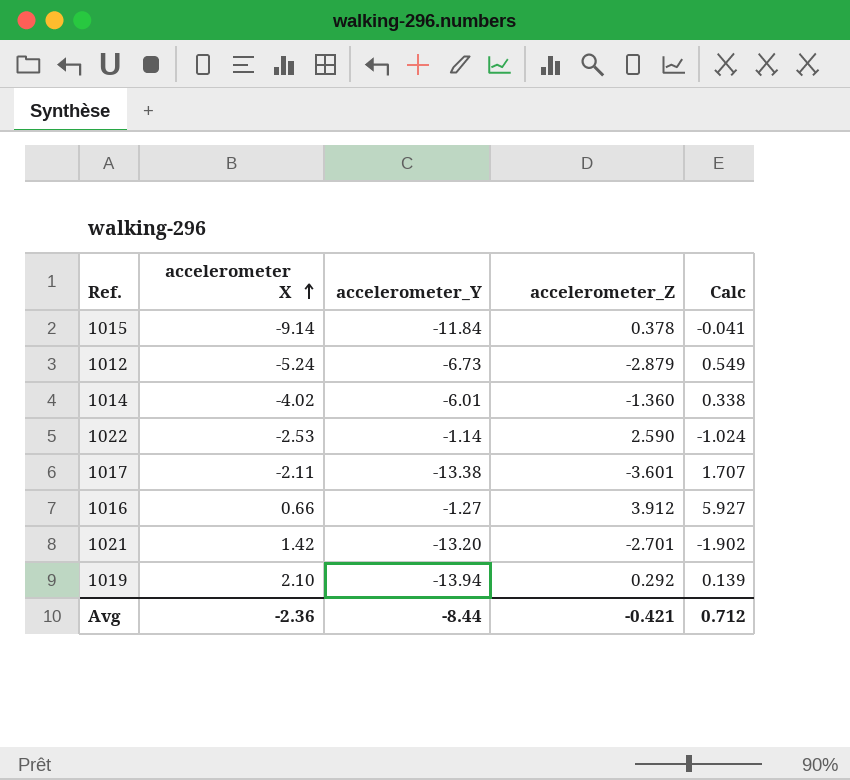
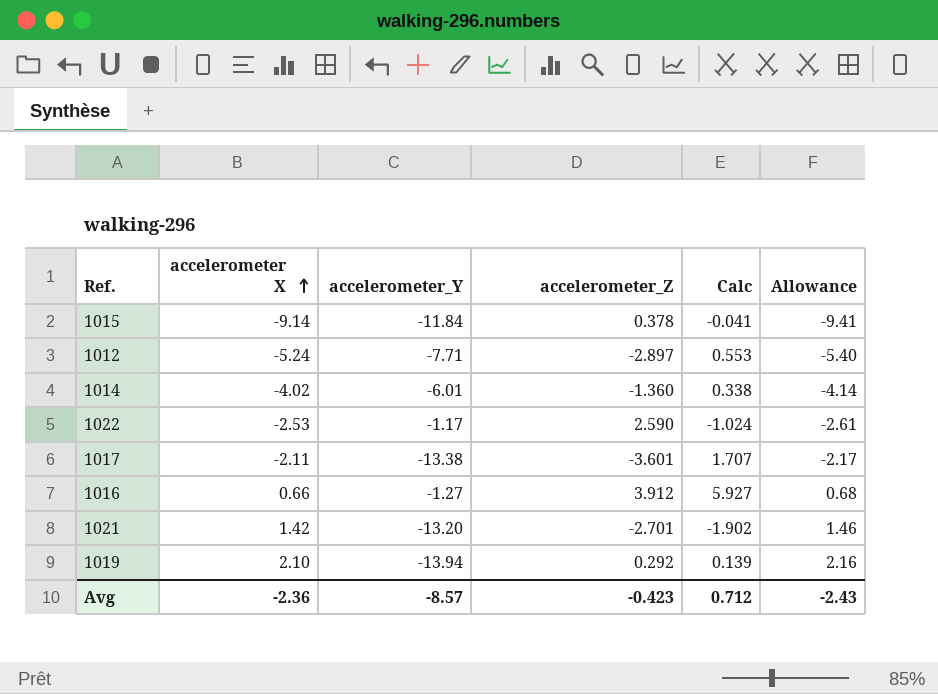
column Allowance | formula: none -> [accelerometer X] * 1.03
1012 | accelerometer_Y: -6.73 -> -7.71
1012 | accelerometer_Z: -2.879 -> -2.897
1012 | Calc: 0.549 -> 0.553
1022 | accelerometer_Y: -1.14 -> -1.17
Avg | accelerometer_Y: -8.44 -> -8.57
Avg | accelerometer_Z: -0.421 -> -0.423

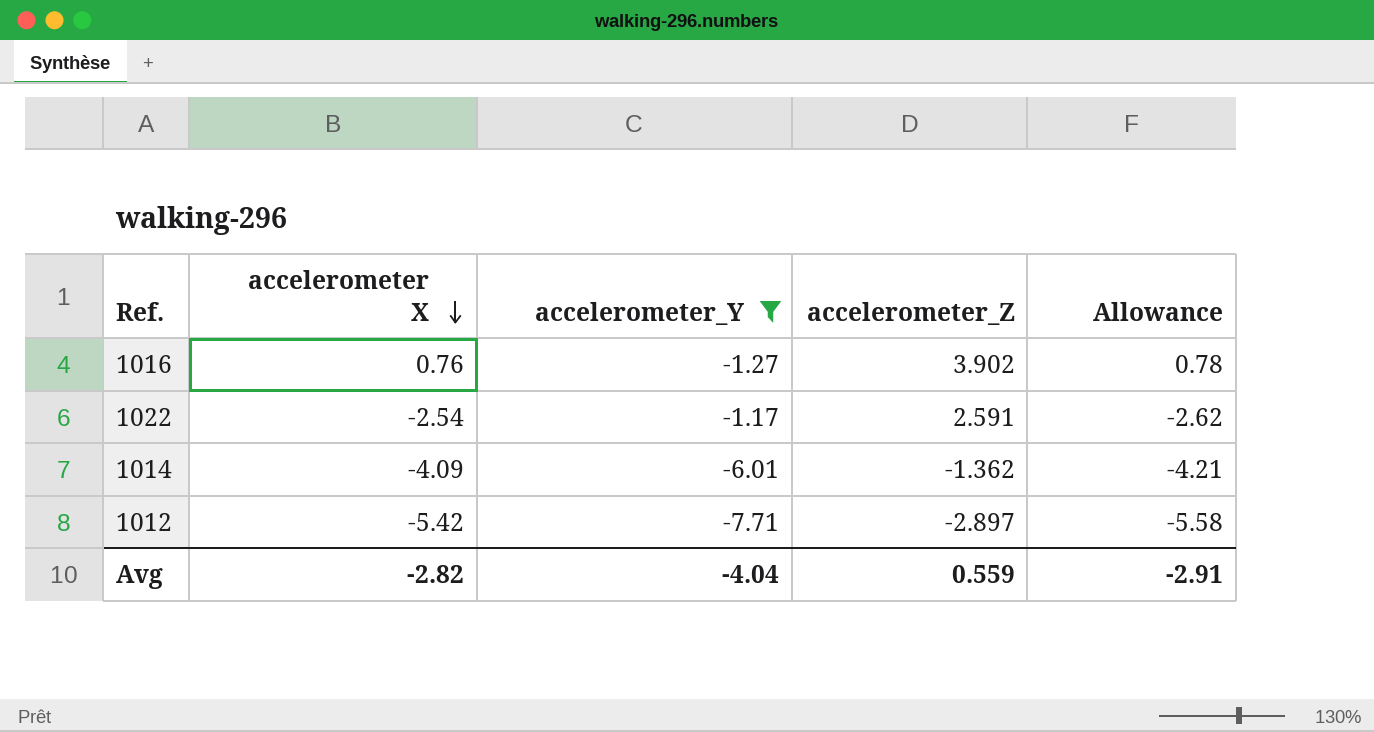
filter: none -> accelerometer_Y >= -7.71
row order: accelerometer X ascending -> accelerometer X descending
column Calc | formula: [accelerometer_Z] / [accelerometer X] -> none
1016 | accelerometer X: 0.66 -> 0.76
1016 | accelerometer_Z: 3.912 -> 3.902
1016 | Allowance: 0.68 -> 0.78
1022 | accelerometer X: -2.53 -> -2.54
1022 | accelerometer_Z: 2.590 -> 2.591
1022 | Allowance: -2.61 -> -2.62
1014 | accelerometer X: -4.02 -> -4.09
1014 | accelerometer_Z: -1.360 -> -1.362
1014 | Allowance: -4.14 -> -4.21
1012 | accelerometer X: -5.24 -> -5.42
1012 | Allowance: -5.40 -> -5.58
Avg | accelerometer X: -2.36 -> -2.82
Avg | accelerometer_Y: -8.57 -> -4.04
Avg | accelerometer_Z: -0.423 -> 0.559
Avg | Allowance: -2.43 -> -2.91

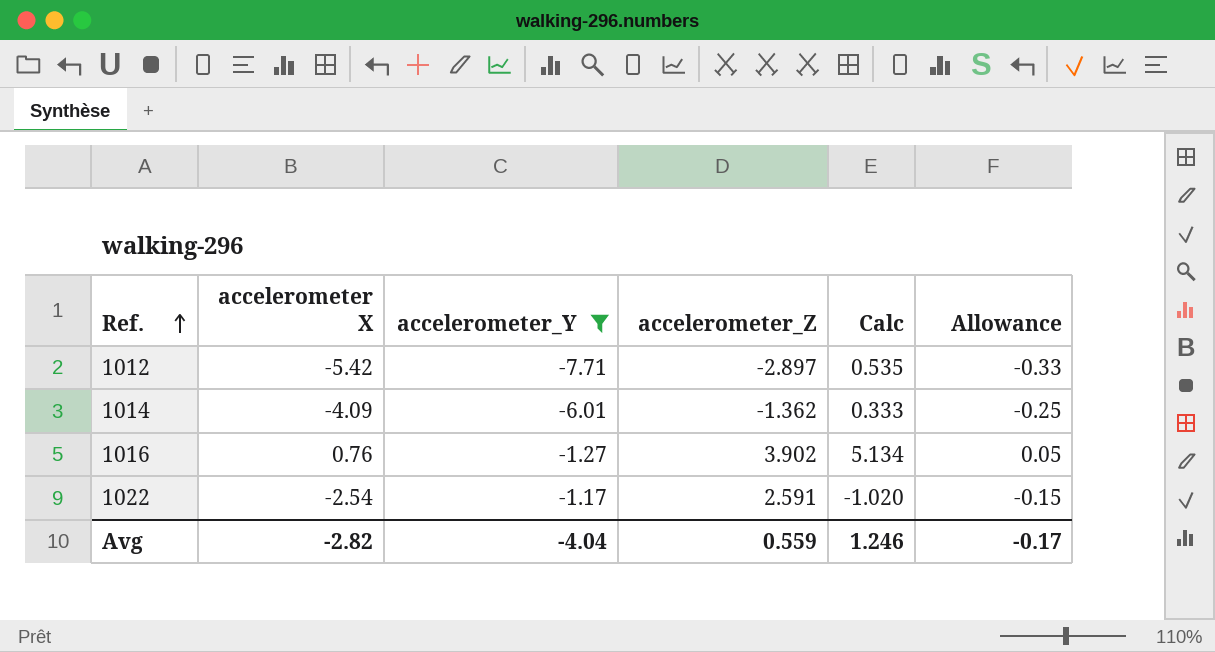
row order: accelerometer X descending -> Ref. ascending
column Calc | formula: none -> [accelerometer_Z] / [accelerometer X]
column Allowance | formula: [accelerometer X] * 1.03 -> [accelerometer X] * 0.06
Avg | Allowance: -2.91 -> -0.17

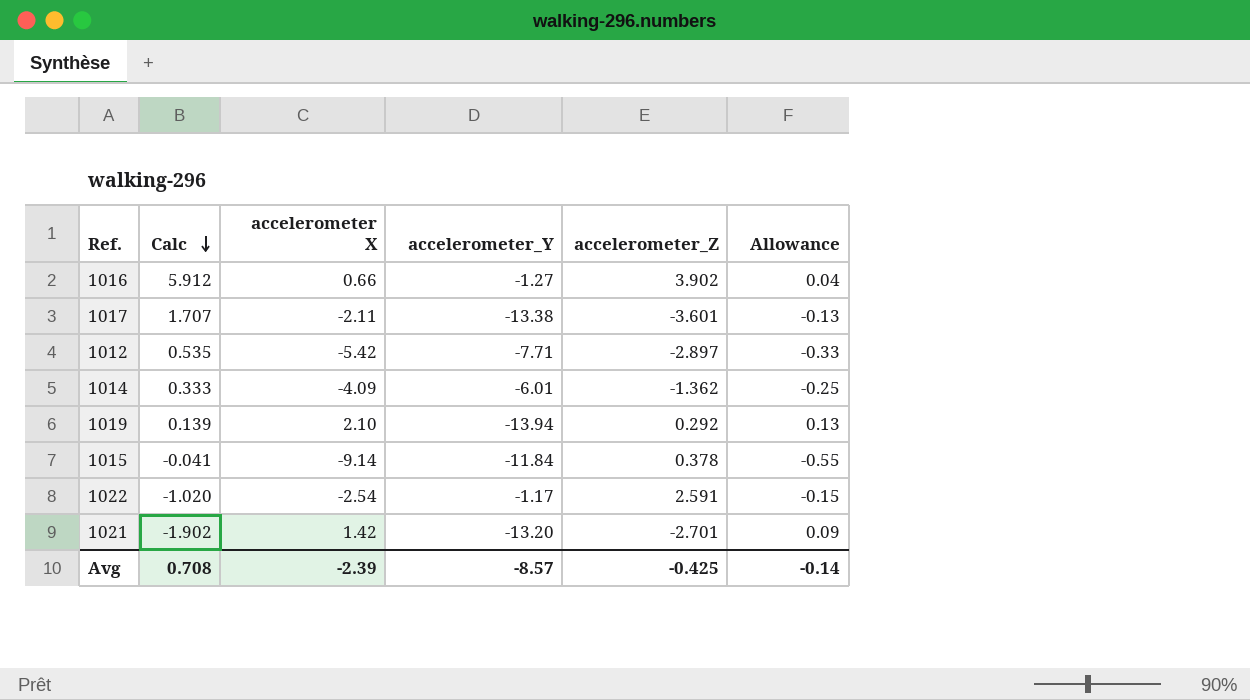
filter: accelerometer_Y >= -7.71 -> none
row order: Ref. ascending -> Calc descending
column Calc | position: 5 -> 2
1016 | Calc: 5.134 -> 5.912
1016 | accelerometer X: 0.76 -> 0.66
1016 | Allowance: 0.05 -> 0.04
Avg | Calc: 1.246 -> 0.708
Avg | accelerometer X: -2.82 -> -2.39
Avg | accelerometer_Y: -4.04 -> -8.57
Avg | accelerometer_Z: 0.559 -> -0.425
Avg | Allowance: -0.17 -> -0.14

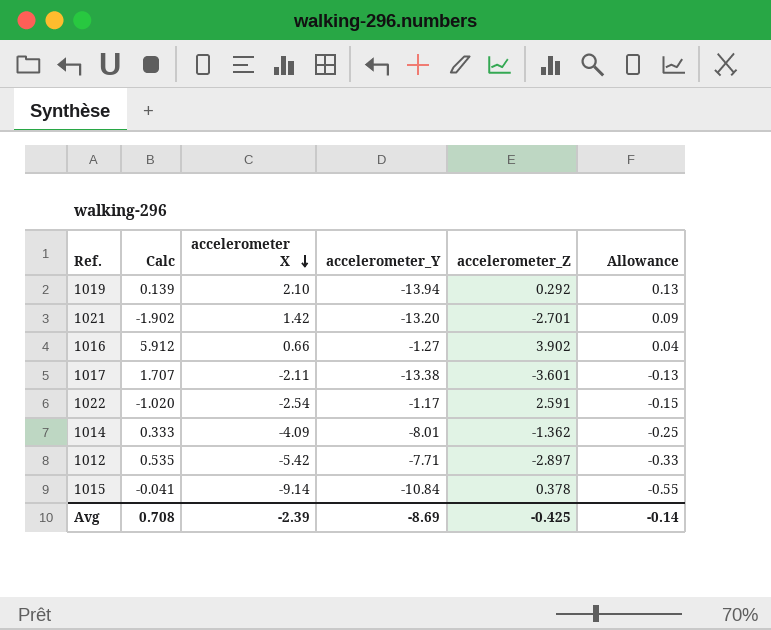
row order: Calc descending -> accelerometer X descending
1014 | accelerometer_Y: -6.01 -> -8.01
1015 | accelerometer_Y: -11.84 -> -10.84
Avg | accelerometer_Y: -8.57 -> -8.69

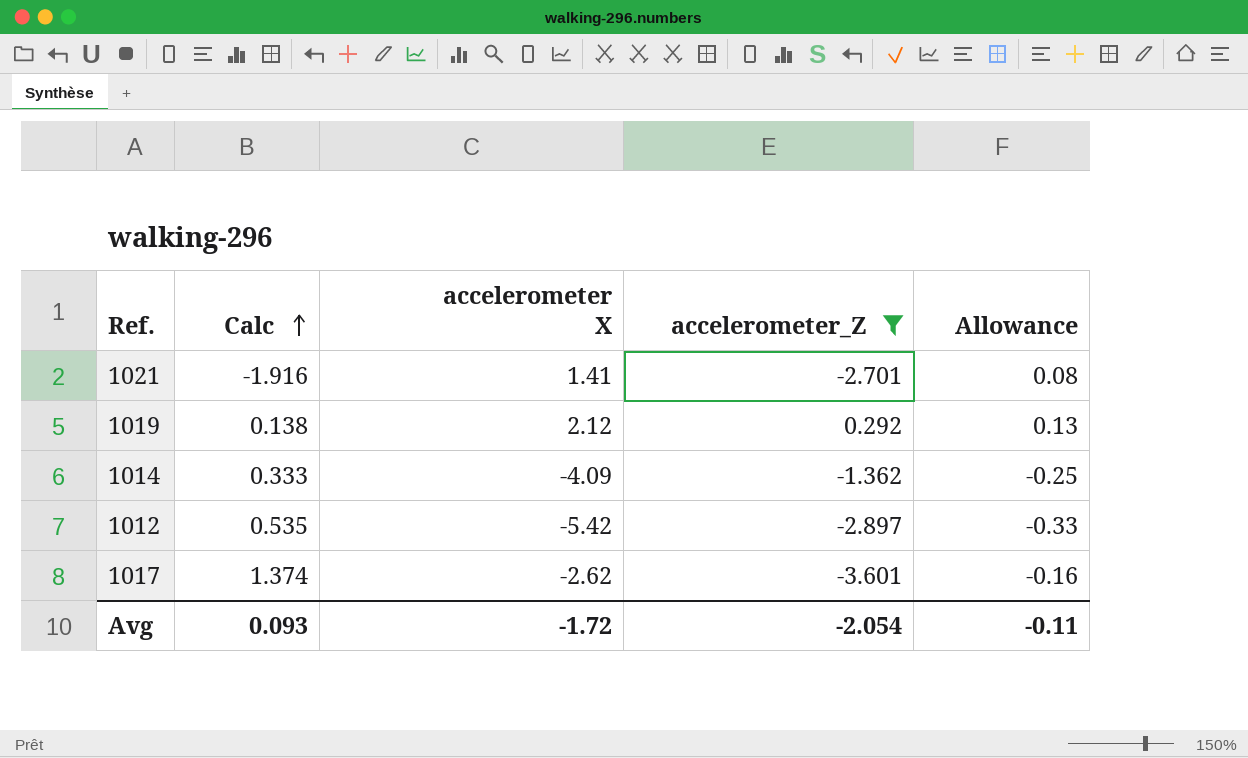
filter: none -> accelerometer_Z <= 0.292
row order: accelerometer X descending -> Calc ascending
column accelerometer_Y | position: 4 -> none
1021 | Calc: -1.902 -> -1.916
1021 | accelerometer X: 1.42 -> 1.41
1021 | Allowance: 0.09 -> 0.08
1019 | Calc: 0.139 -> 0.138
1019 | accelerometer X: 2.10 -> 2.12
1017 | Calc: 1.707 -> 1.374
1017 | accelerometer X: -2.11 -> -2.62
1017 | Allowance: -0.13 -> -0.16
Avg | Calc: 0.708 -> 0.093
Avg | accelerometer X: -2.39 -> -1.72
Avg | accelerometer_Z: -0.425 -> -2.054
Avg | Allowance: -0.14 -> -0.11

